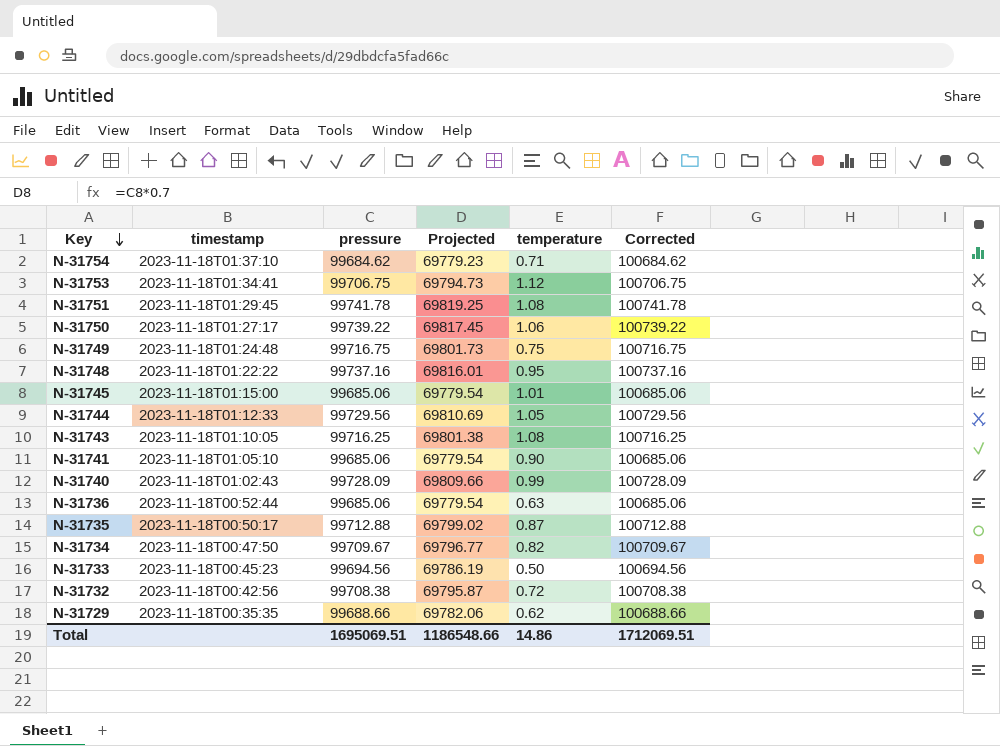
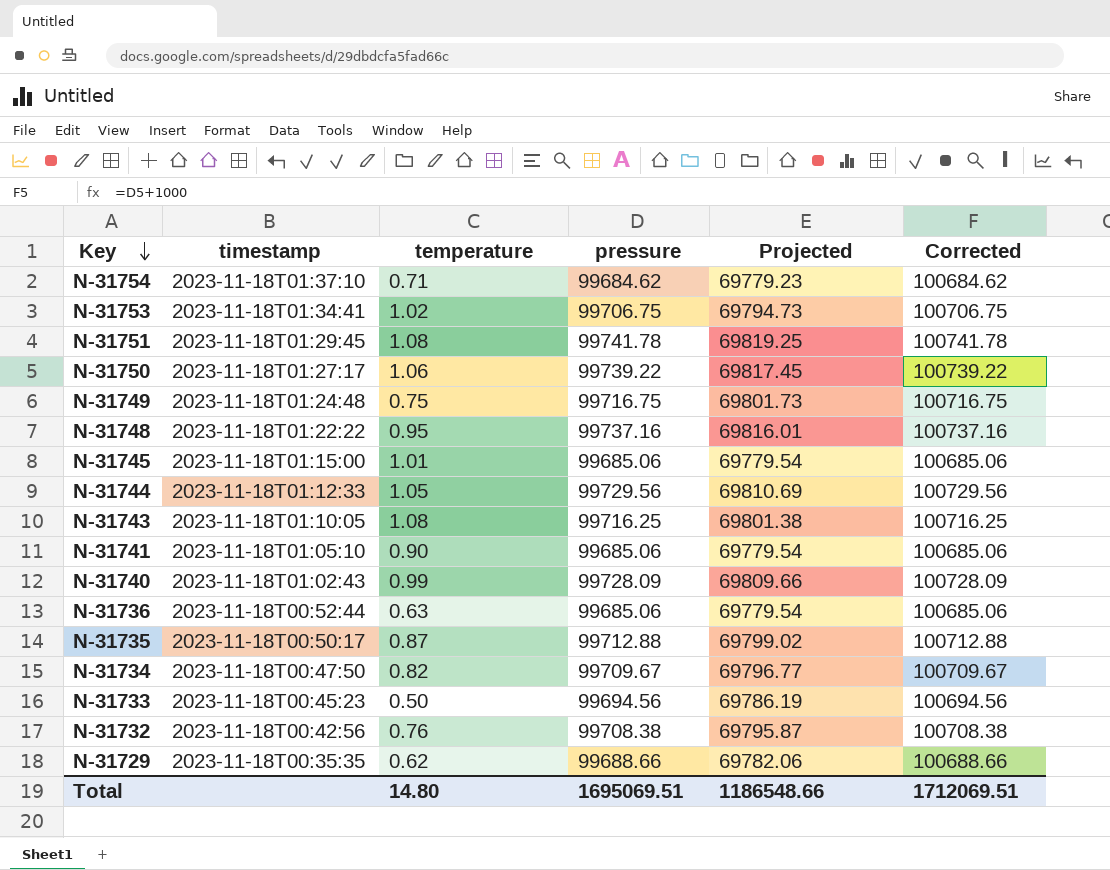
column temperature | position: 5 -> 3
N-31753 | temperature: 1.12 -> 1.02
N-31732 | temperature: 0.72 -> 0.76
Total | temperature: 14.86 -> 14.80

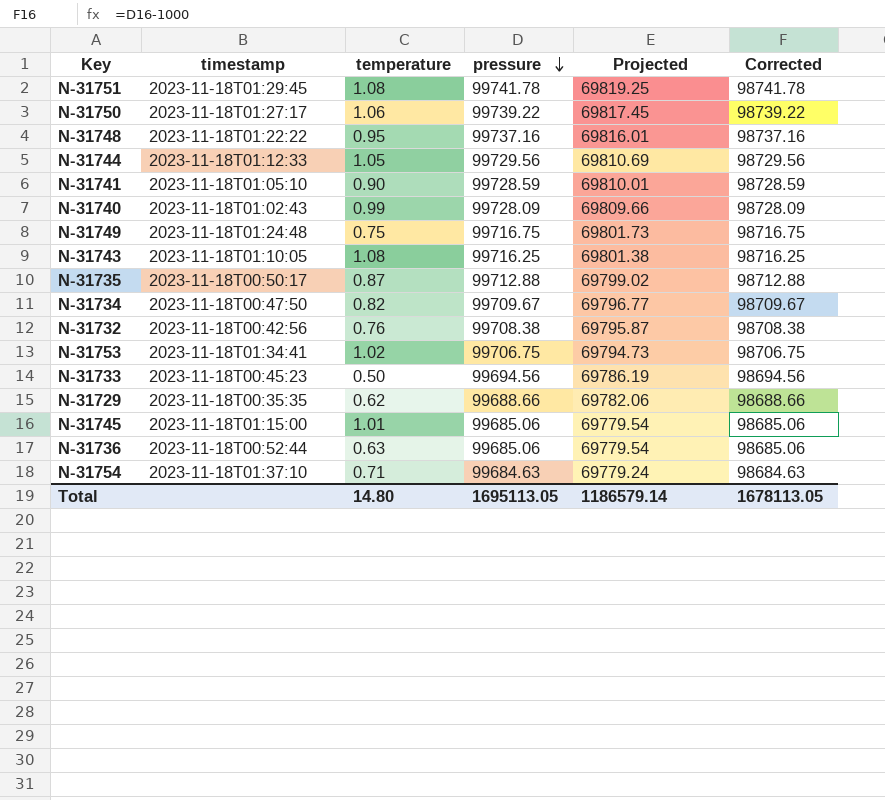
row order: Key descending -> pressure descending
column Corrected | formula: [pressure] + 1000 -> [pressure] - 1000
N-31741 | pressure: 99685.06 -> 99728.59
N-31741 | Projected: 69779.54 -> 69810.01
N-31754 | pressure: 99684.62 -> 99684.63
N-31754 | Projected: 69779.23 -> 69779.24
Total | pressure: 1695069.51 -> 1695113.05
Total | Projected: 1186548.66 -> 1186579.14
Total | Corrected: 1712069.51 -> 1678113.05

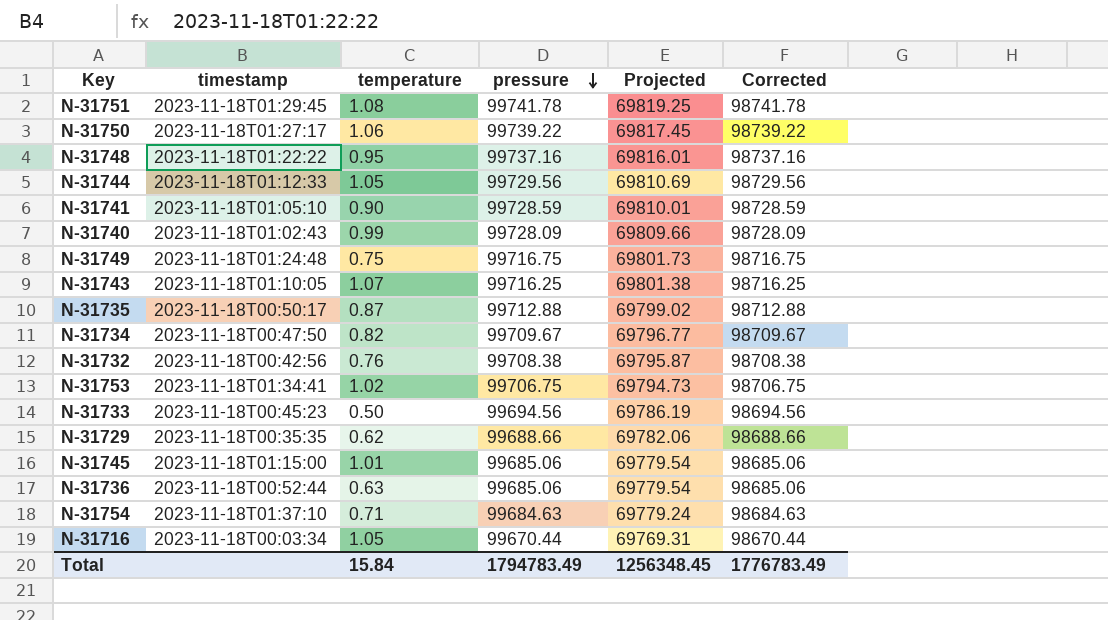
N-31743 | temperature: 1.08 -> 1.07
row N-31716: none -> 2023-11-18T00:03:34 | 1.05 | 99670.44 | 69769.31 | 98670.44
Total | temperature: 14.80 -> 15.84
Total | pressure: 1695113.05 -> 1794783.49
Total | Projected: 1186579.14 -> 1256348.45
Total | Corrected: 1678113.05 -> 1776783.49

